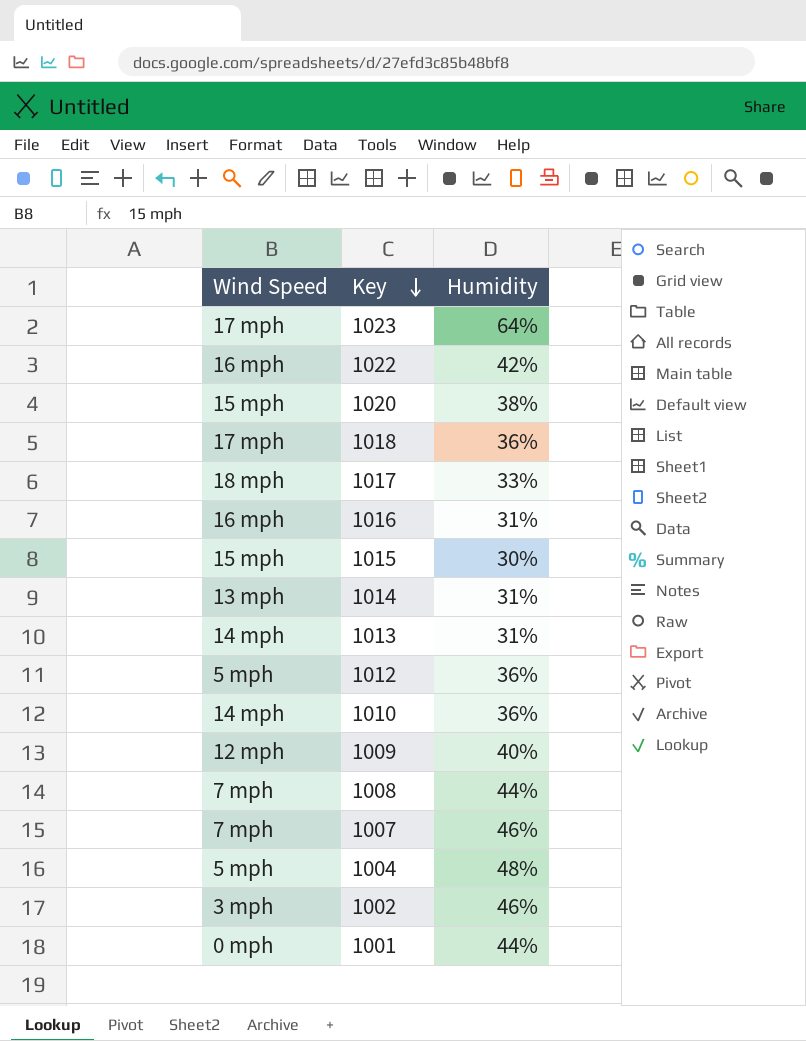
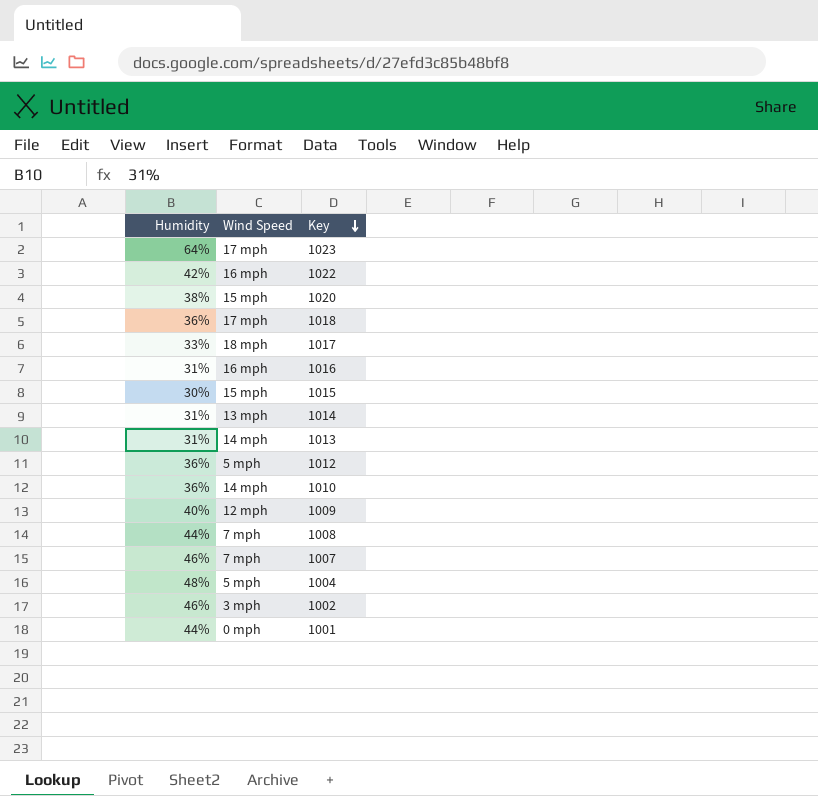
column Humidity | position: 3 -> 1

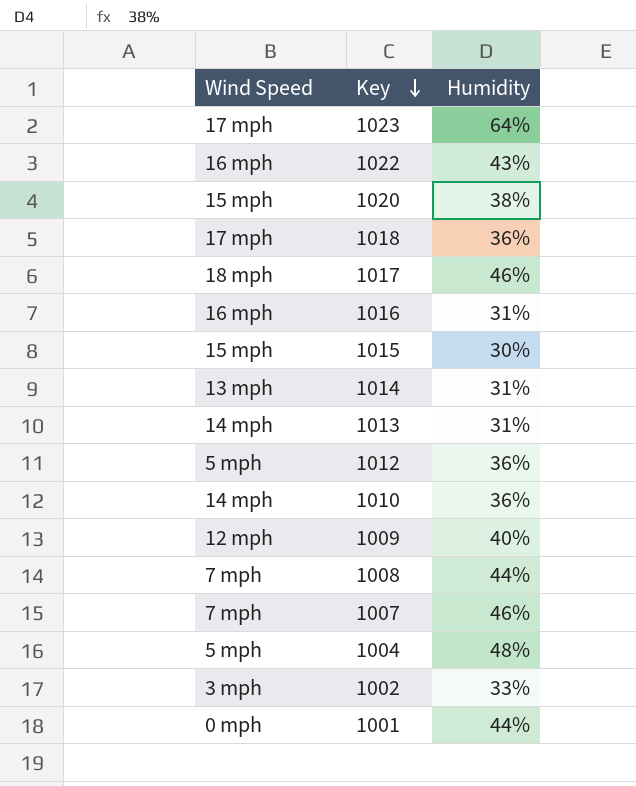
column Humidity | position: 1 -> 3
1022 | Humidity: 42% -> 43%
1017 | Humidity: 33% -> 46%
1002 | Humidity: 46% -> 33%

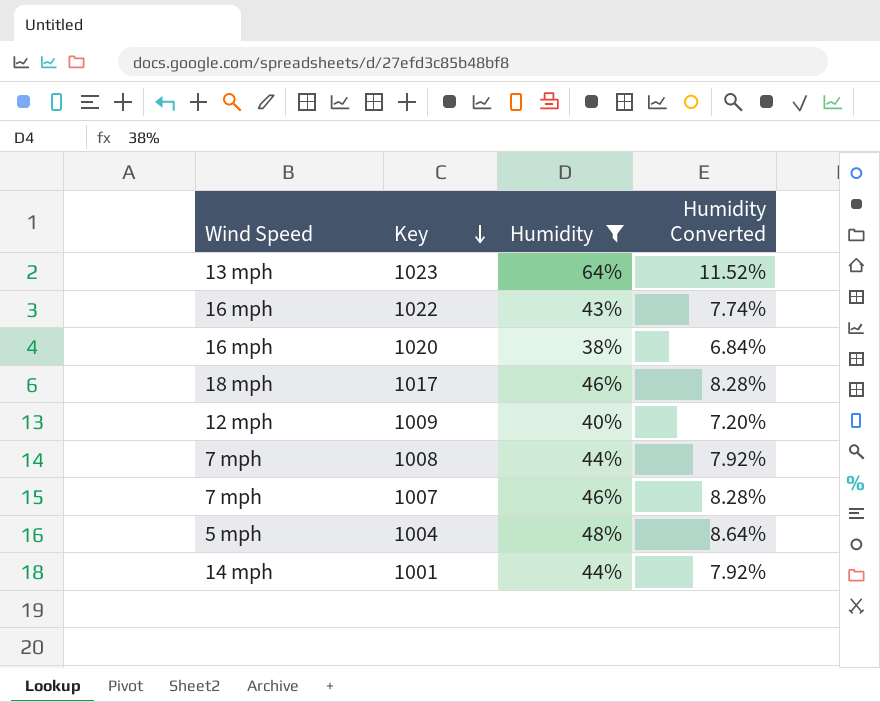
filter: none -> Humidity >= 38%
column Humidity Converted | formula: none -> [Humidity] * 0.18
1023 | Wind Speed: 17 mph -> 13 mph
1020 | Wind Speed: 15 mph -> 16 mph
1001 | Wind Speed: 0 mph -> 14 mph

